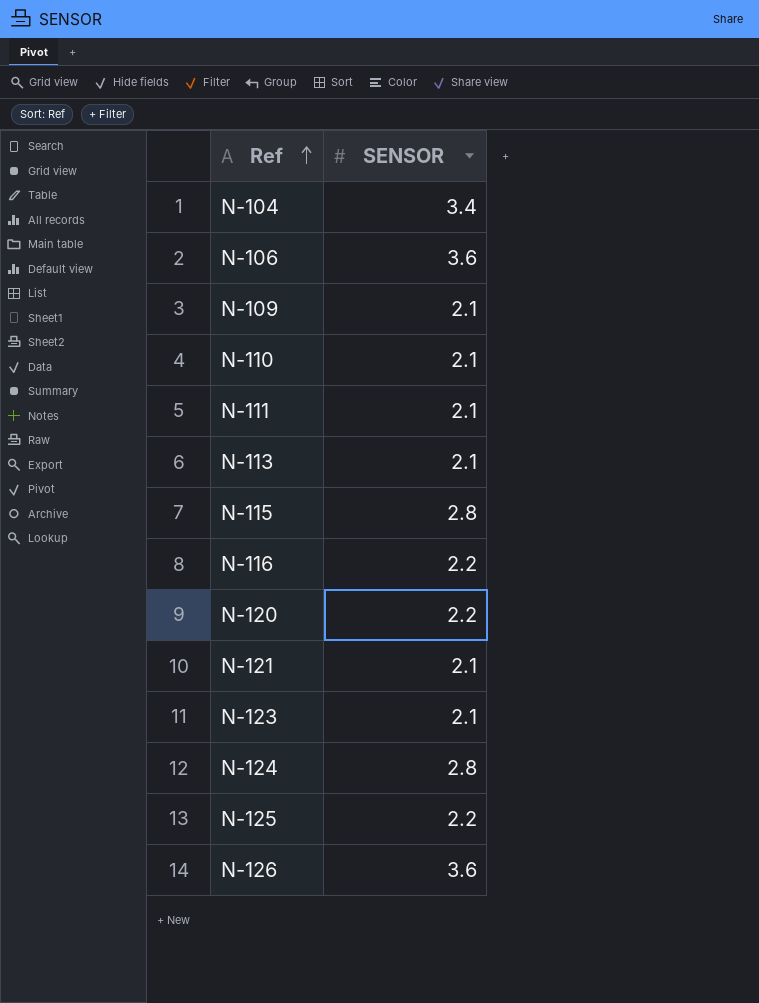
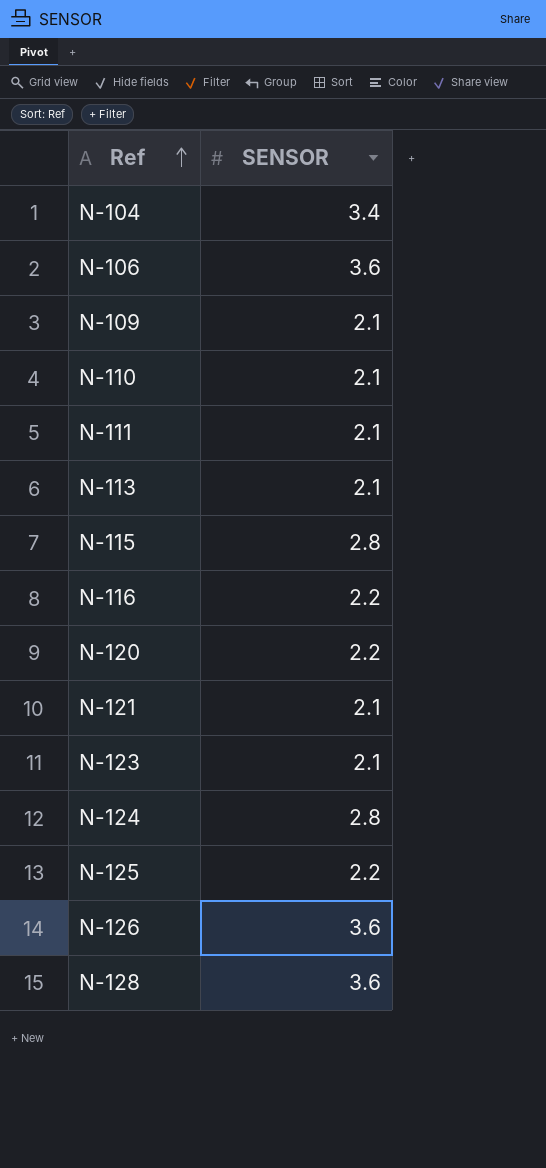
row N-128: none -> 3.6

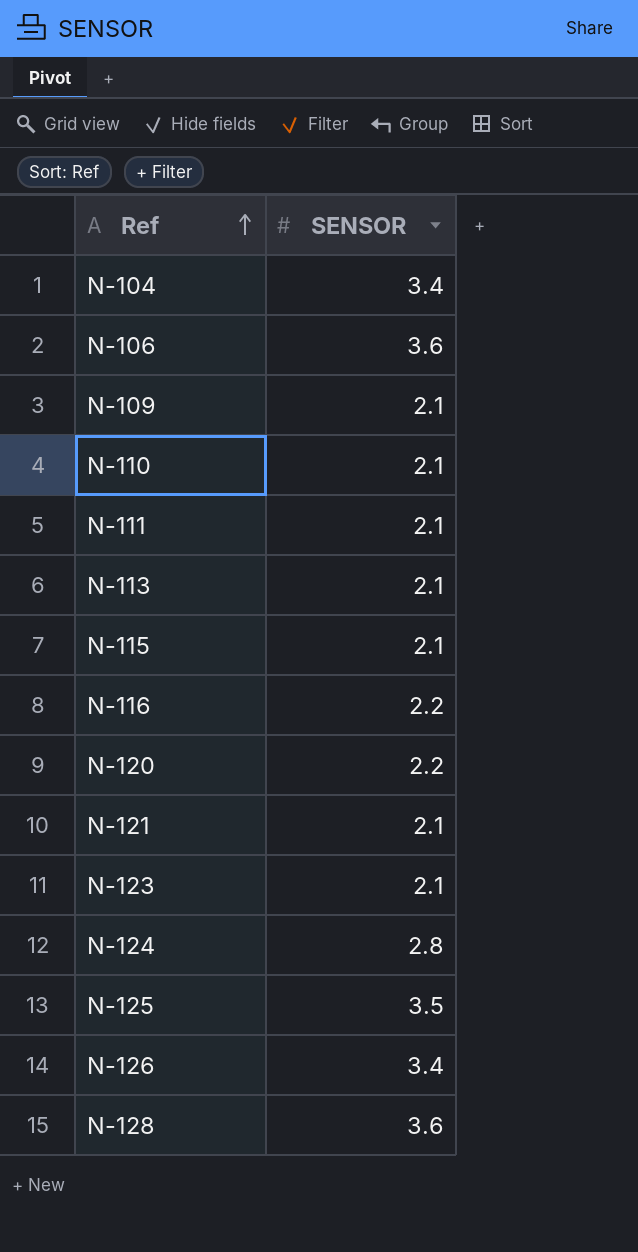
N-115 | SENSOR: 2.8 -> 2.1
N-125 | SENSOR: 2.2 -> 3.5
N-126 | SENSOR: 3.6 -> 3.4

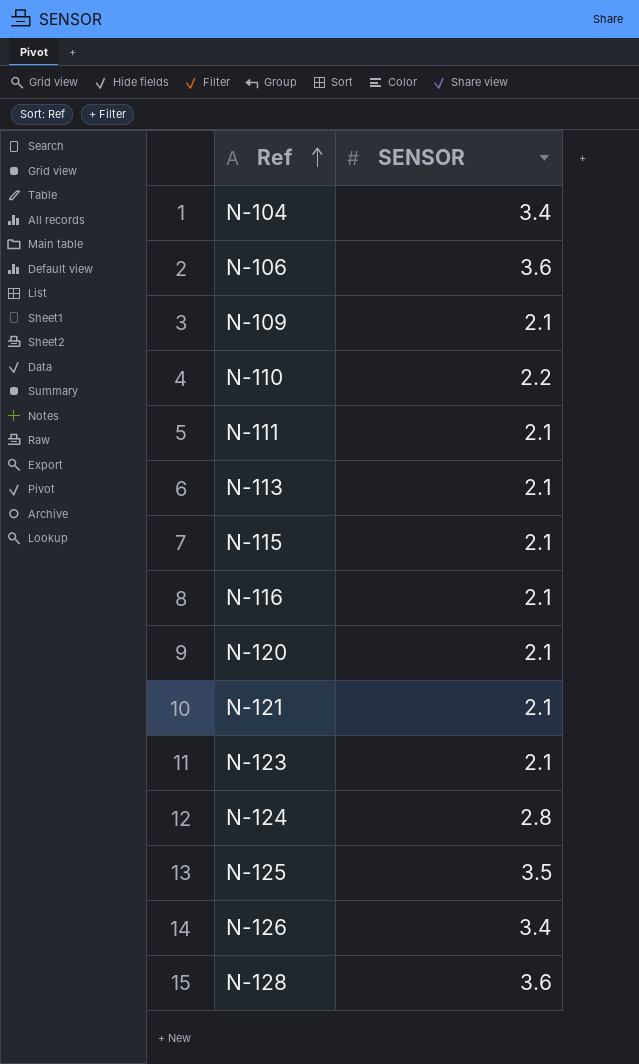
N-110 | SENSOR: 2.1 -> 2.2
N-116 | SENSOR: 2.2 -> 2.1
N-120 | SENSOR: 2.2 -> 2.1

